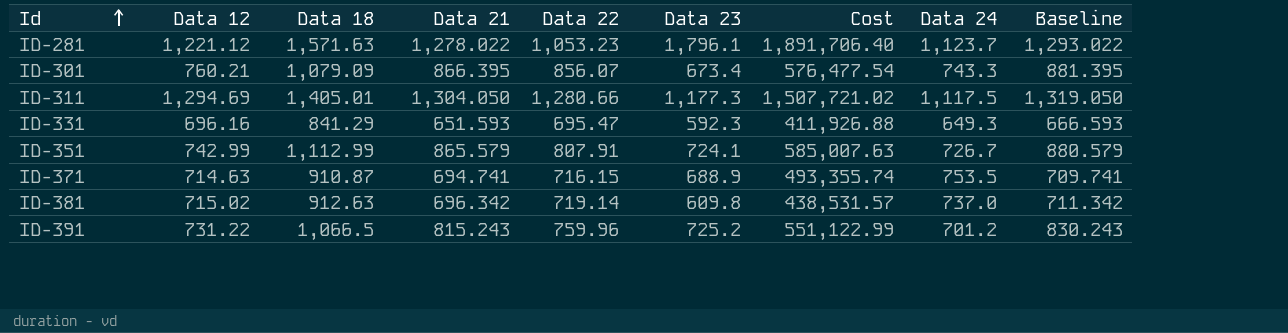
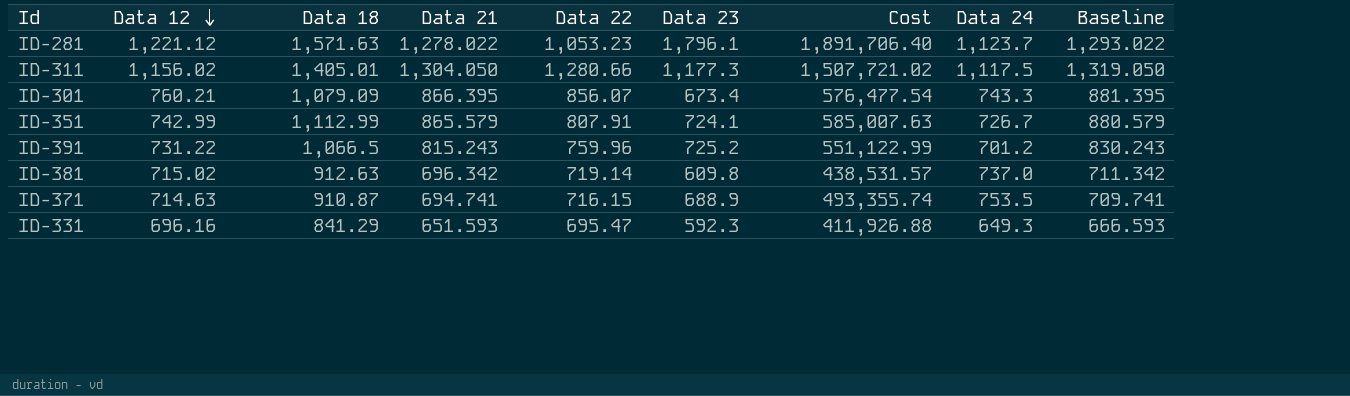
row order: Id ascending -> Data 12 descending
ID-311 | Data 12: 1,294.69 -> 1,156.02

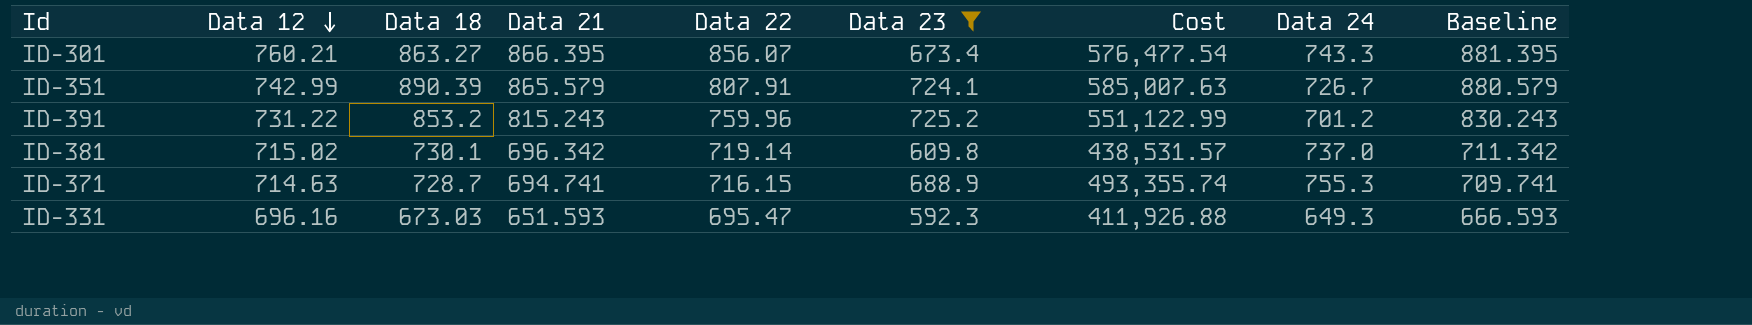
filter: none -> Data 23 <= 725.2
ID-301 | Data 18: 1,079.09 -> 863.27
ID-351 | Data 18: 1,112.99 -> 890.39
ID-391 | Data 18: 1,066.5 -> 853.2
ID-381 | Data 18: 912.63 -> 730.1
ID-371 | Data 18: 910.87 -> 728.7
ID-371 | Data 24: 753.5 -> 755.3
ID-331 | Data 18: 841.29 -> 673.03

